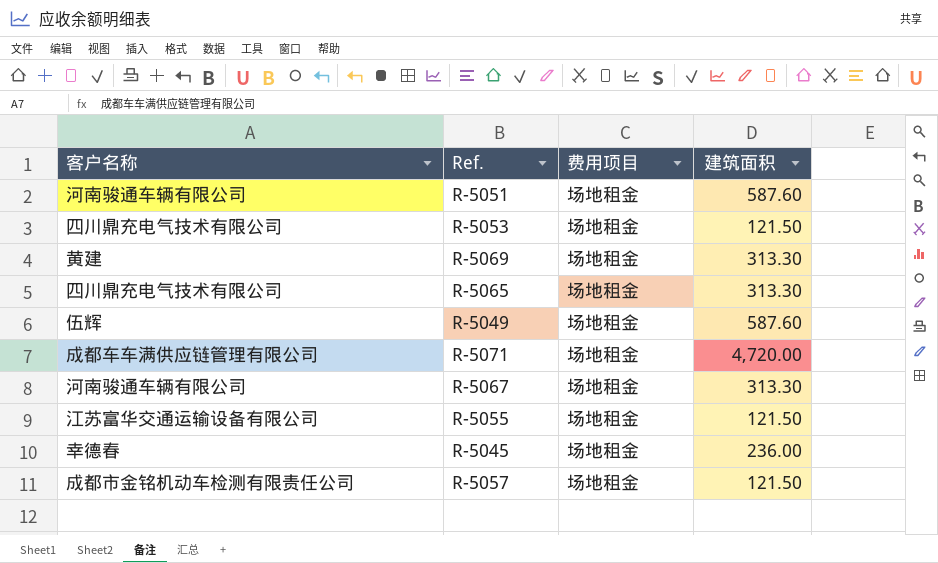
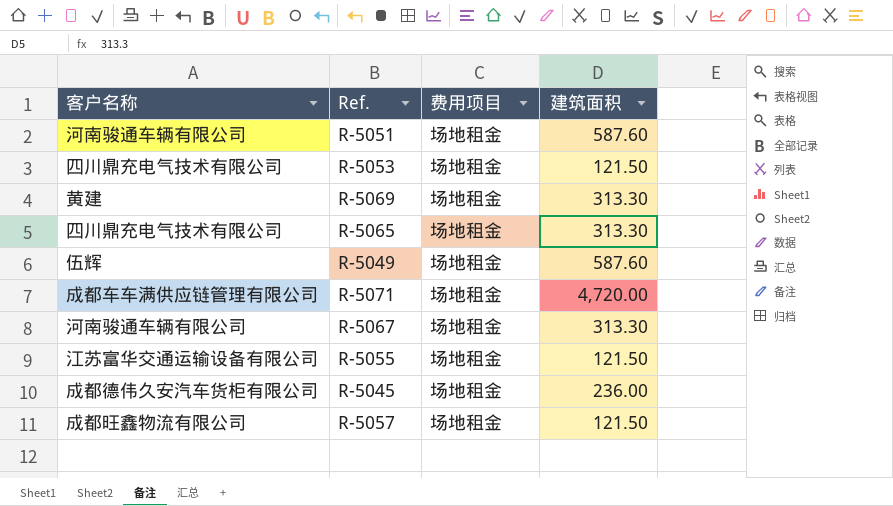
R-5045 | 客户名称: 幸德春 -> 成都德伟久安汽车货柜有限公司
R-5057 | 客户名称: 成都市金铭机动车检测有限责任公司 -> 成都旺鑫物流有限公司

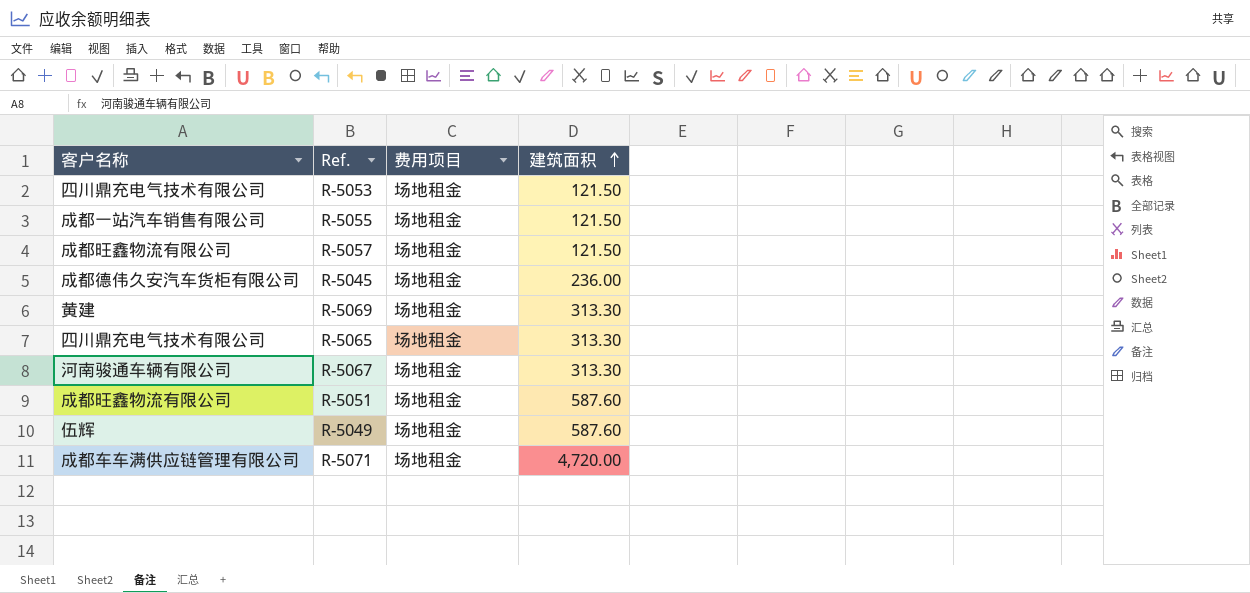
row order: none -> 建筑面积 ascending
R-5055 | 客户名称: 江苏富华交通运输设备有限公司 -> 成都一站汽车销售有限公司
R-5051 | 客户名称: 河南骏通车辆有限公司 -> 成都旺鑫物流有限公司

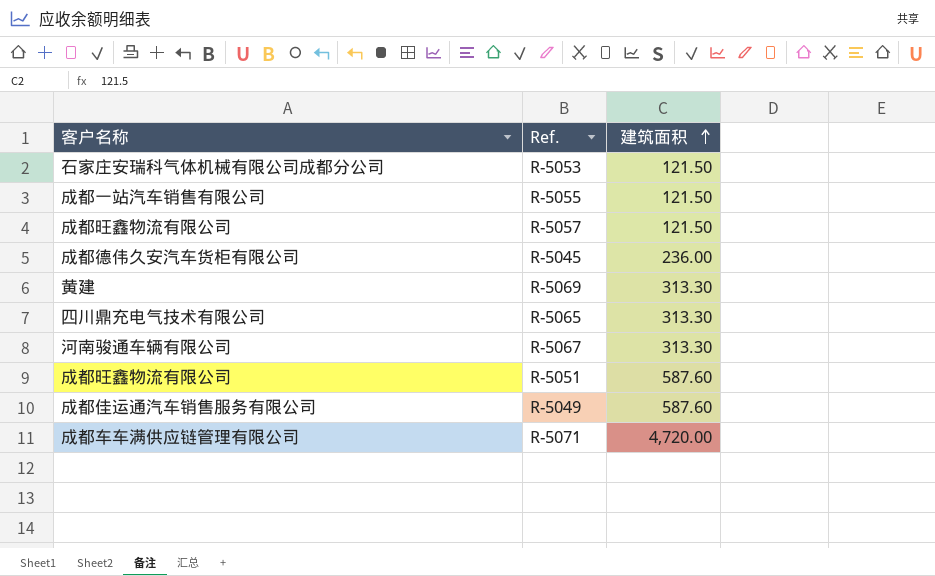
column 费用项目 | position: 3 -> none
R-5053 | 客户名称: 四川鼎充电气技术有限公司 -> 石家庄安瑞科气体机械有限公司成都分公司
R-5049 | 客户名称: 伍辉 -> 成都佳运通汽车销售服务有限公司

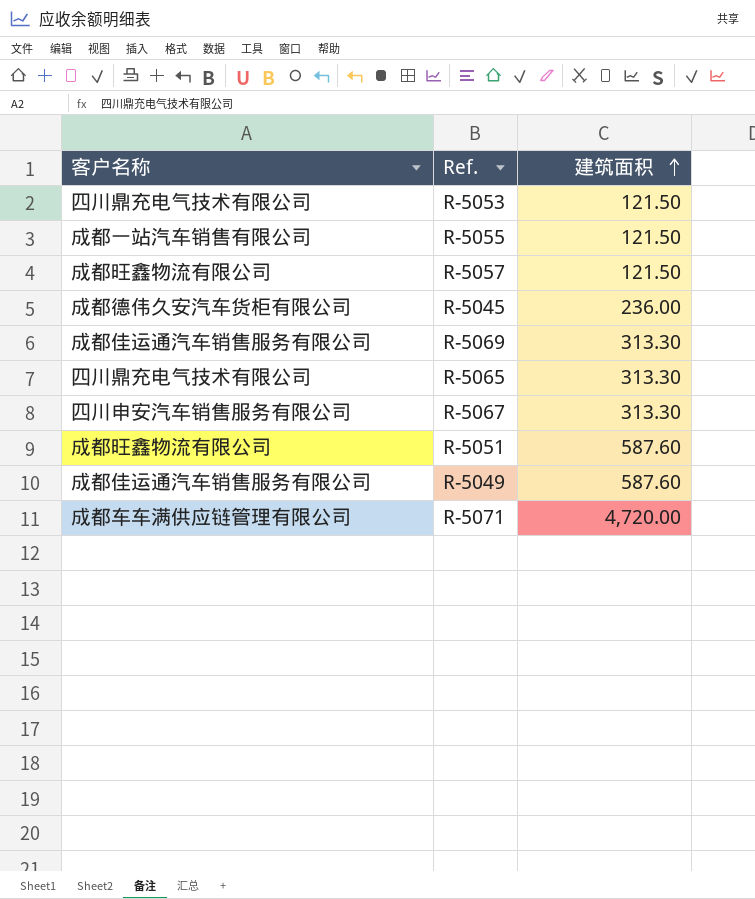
R-5053 | 客户名称: 石家庄安瑞科气体机械有限公司成都分公司 -> 四川鼎充电气技术有限公司
R-5069 | 客户名称: 黄建 -> 成都佳运通汽车销售服务有限公司
R-5067 | 客户名称: 河南骏通车辆有限公司 -> 四川申安汽车销售服务有限公司

